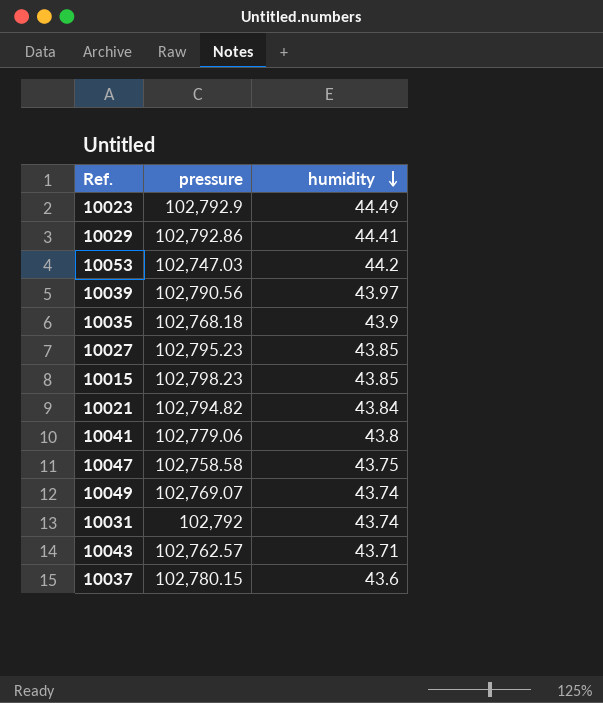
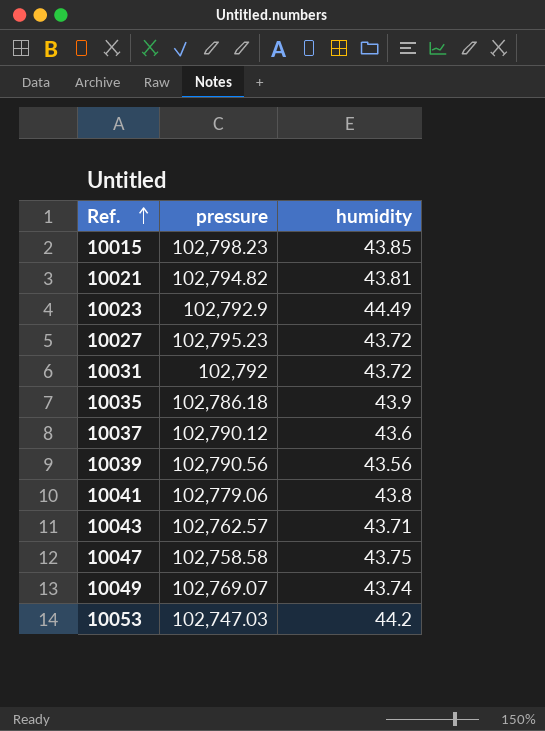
row order: humidity descending -> Ref. ascending
row 10029: 102,792.86 | 44.41 -> none
10021 | humidity: 43.84 -> 43.81
10027 | humidity: 43.85 -> 43.72
10031 | humidity: 43.74 -> 43.72
10035 | pressure: 102,768.18 -> 102,786.18
10037 | pressure: 102,780.15 -> 102,790.12
10039 | humidity: 43.97 -> 43.56

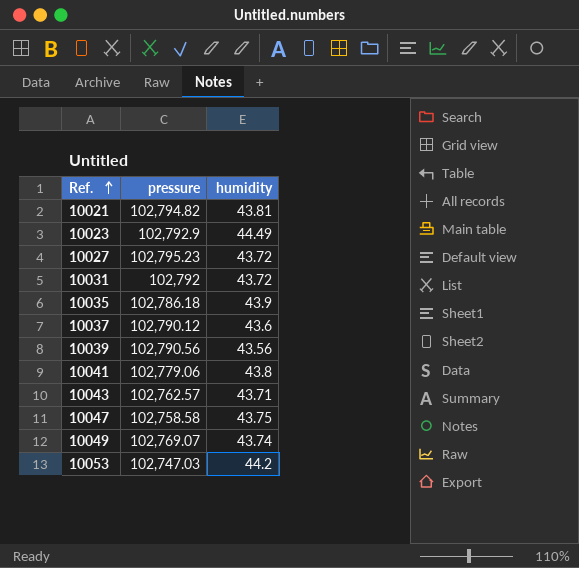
row 10015: 102,798.23 | 43.85 -> none

